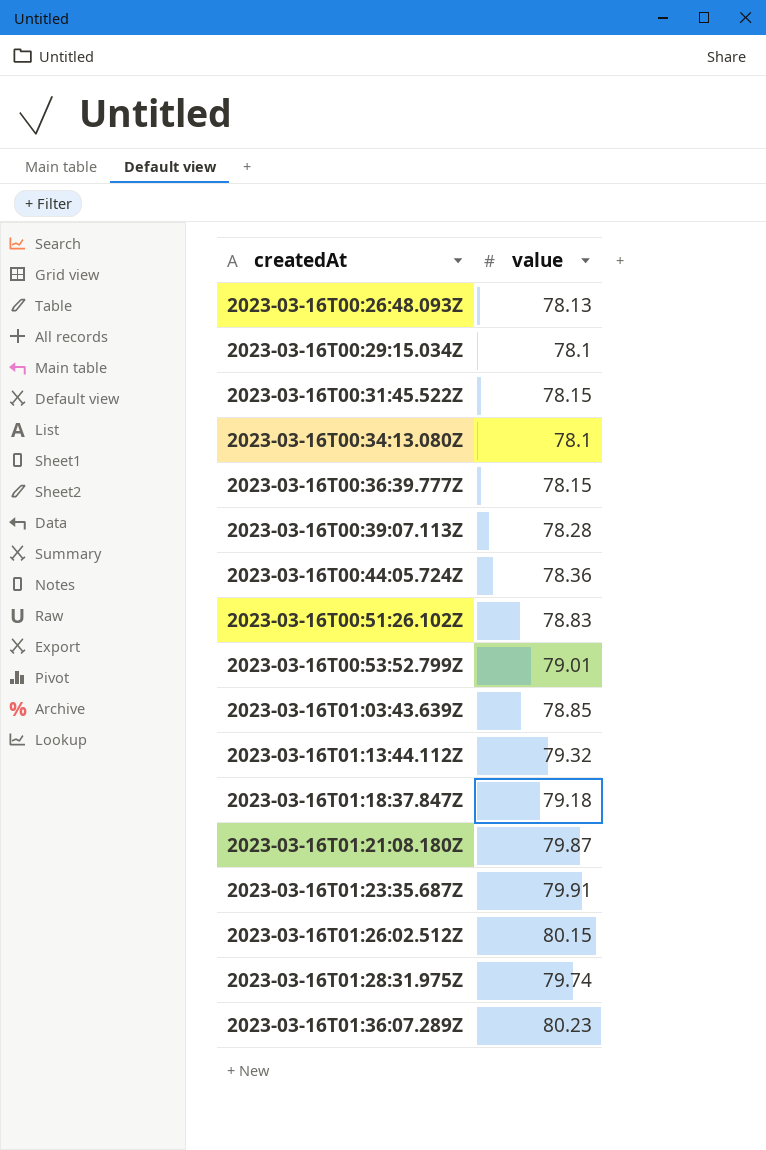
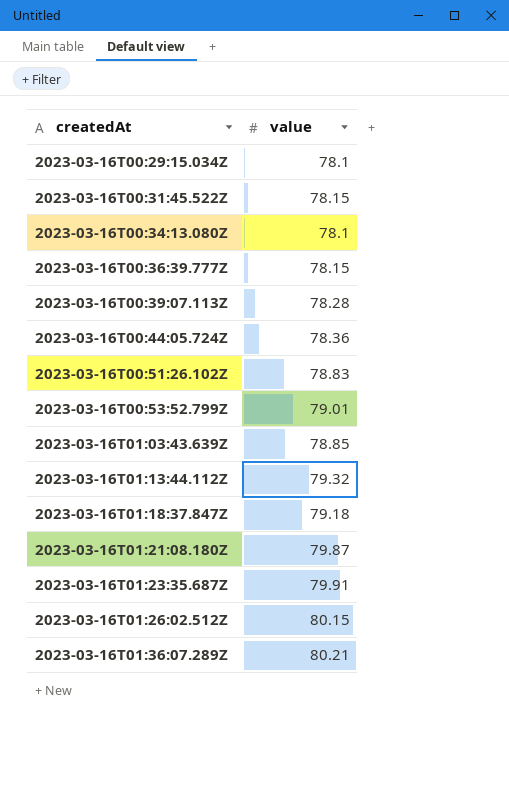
row 2023-03-16T00:26:48.093Z: 78.13 -> none
row 2023-03-16T01:28:31.975Z: 79.74 -> none
2023-03-16T01:36:07.289Z | value: 80.23 -> 80.21

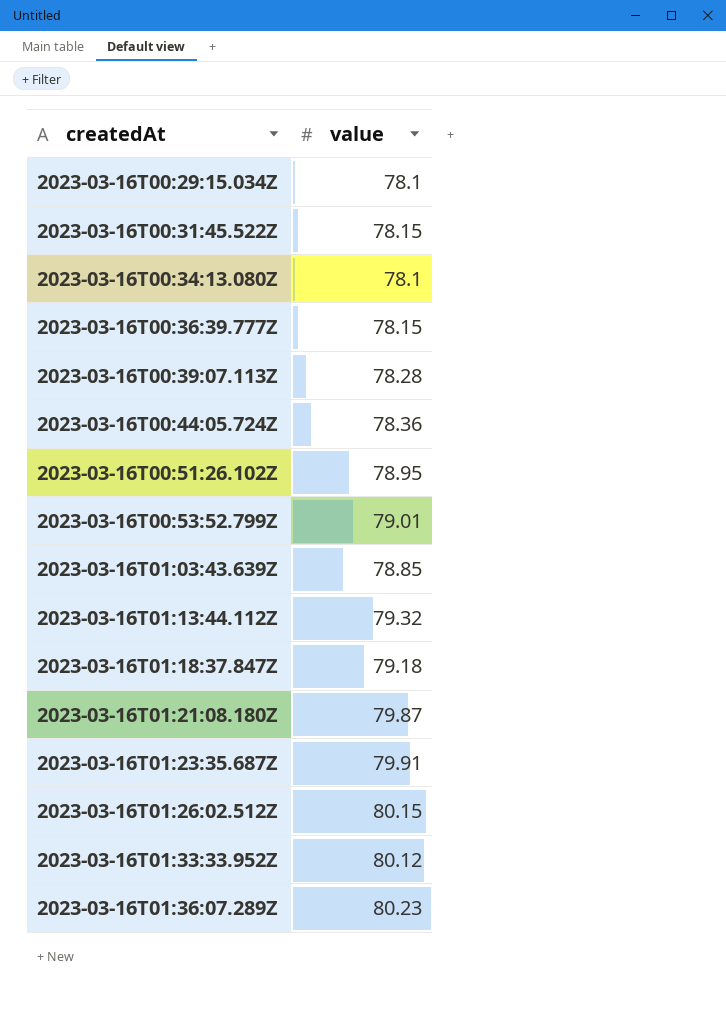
2023-03-16T00:51:26.102Z | value: 78.83 -> 78.95
row 2023-03-16T01:33:33.952Z: none -> 80.12
2023-03-16T01:36:07.289Z | value: 80.21 -> 80.23

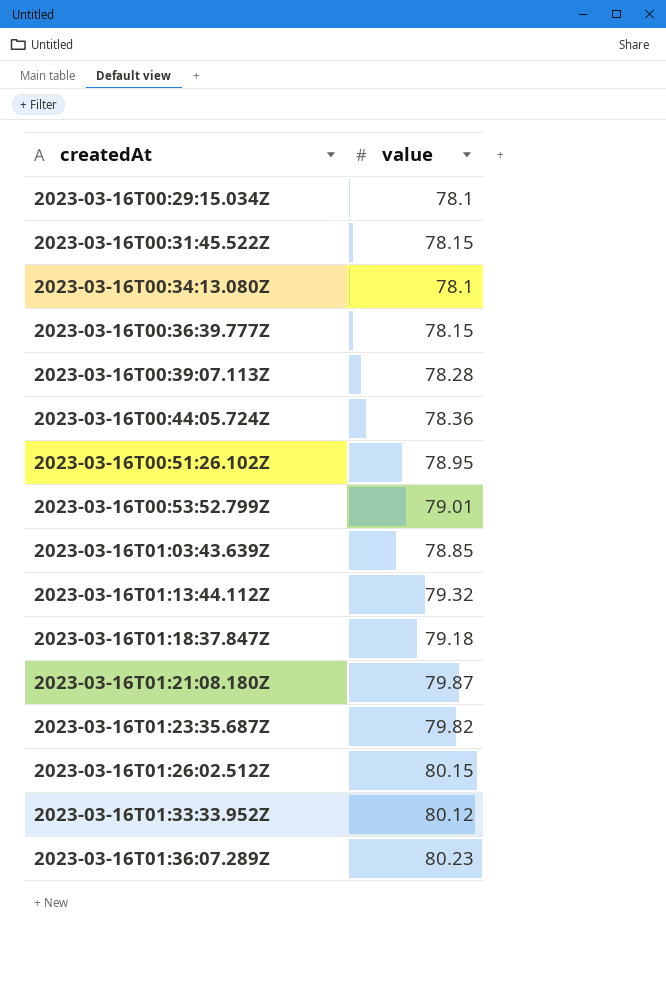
2023-03-16T01:23:35.687Z | value: 79.91 -> 79.82

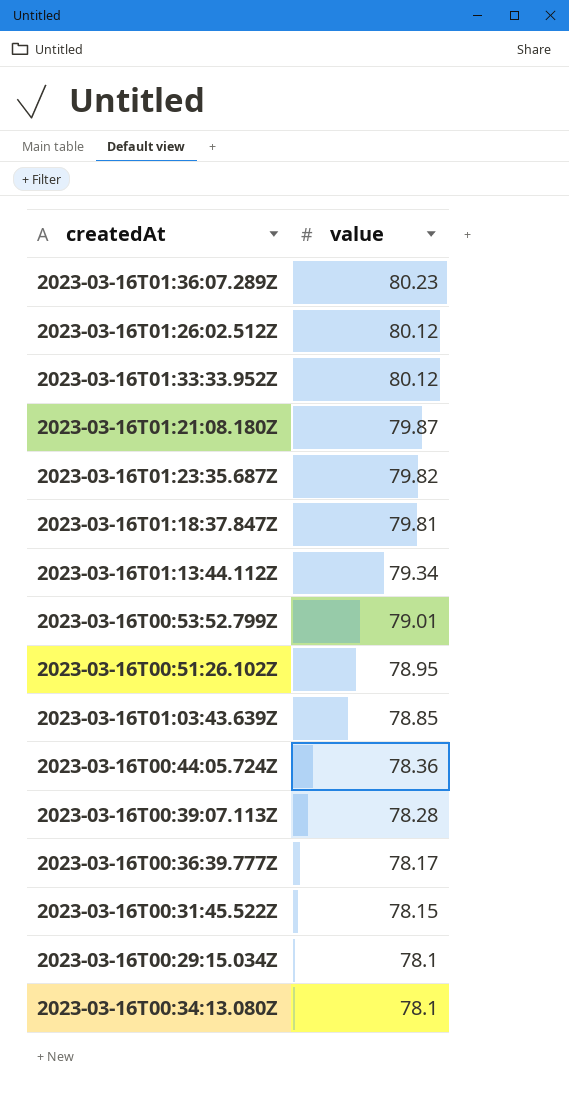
row order: createdAt ascending -> value descending
2023-03-16T01:26:02.512Z | value: 80.15 -> 80.12
2023-03-16T01:18:37.847Z | value: 79.18 -> 79.81
2023-03-16T01:13:44.112Z | value: 79.32 -> 79.34
2023-03-16T00:36:39.777Z | value: 78.15 -> 78.17

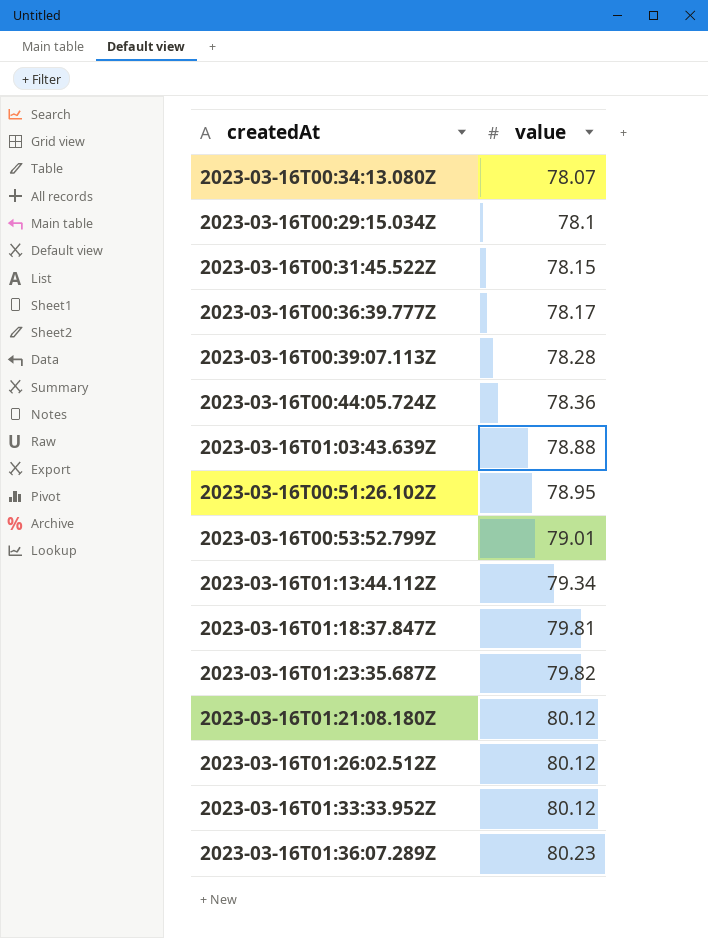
row order: value descending -> value ascending
2023-03-16T00:34:13.080Z | value: 78.1 -> 78.07
2023-03-16T01:03:43.639Z | value: 78.85 -> 78.88
2023-03-16T01:21:08.180Z | value: 79.87 -> 80.12

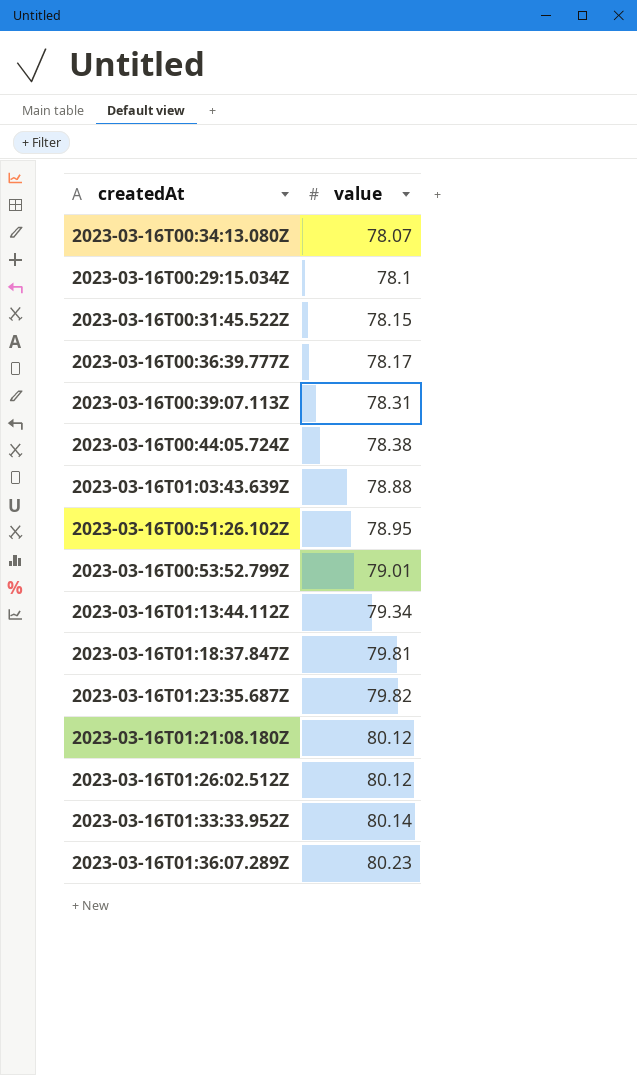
2023-03-16T00:39:07.113Z | value: 78.28 -> 78.31
2023-03-16T00:44:05.724Z | value: 78.36 -> 78.38
2023-03-16T01:33:33.952Z | value: 80.12 -> 80.14

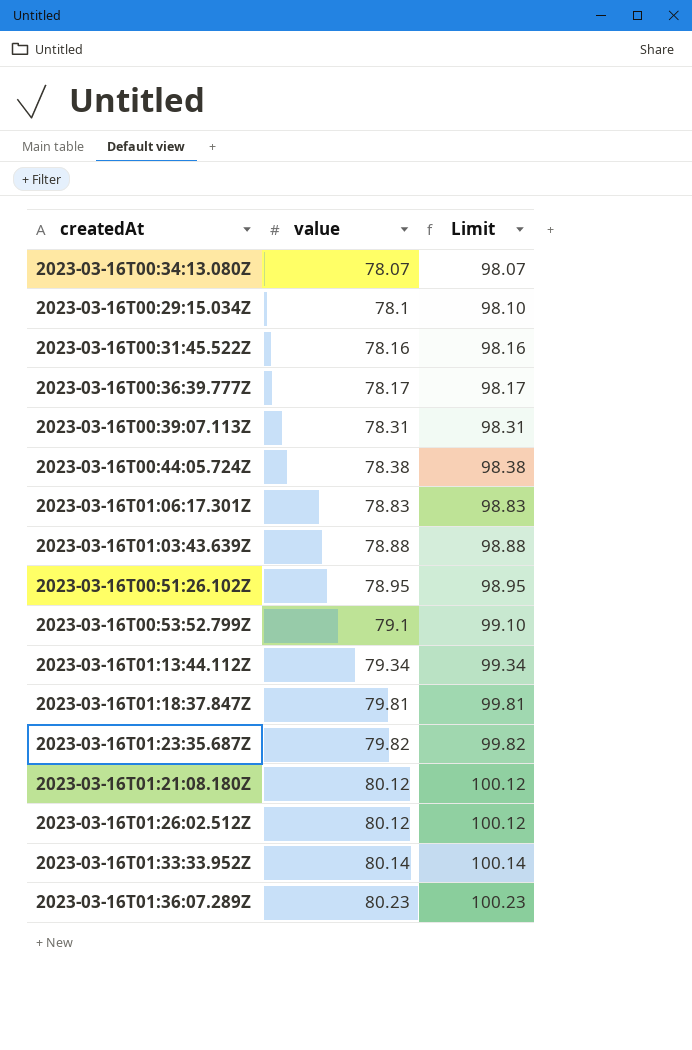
column Limit | formula: none -> [value] + 20
2023-03-16T00:31:45.522Z | value: 78.15 -> 78.16
row 2023-03-16T01:06:17.301Z: none -> 78.83 | 98.83
2023-03-16T00:53:52.799Z | value: 79.01 -> 79.1

